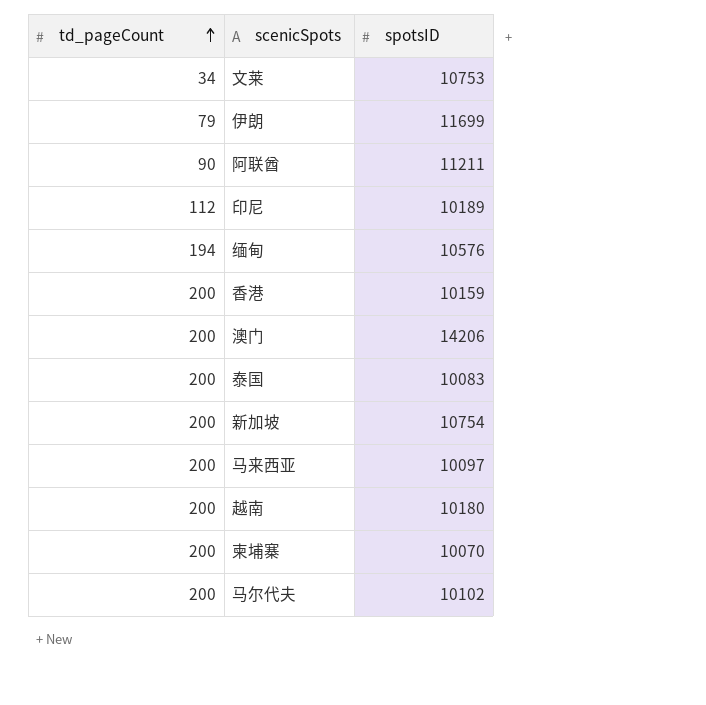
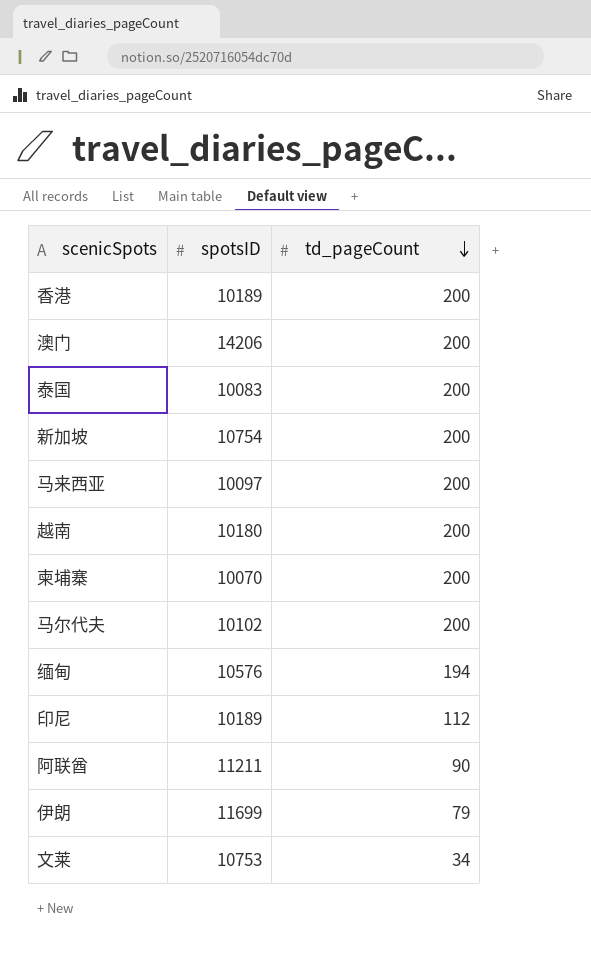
row order: td_pageCount ascending -> td_pageCount descending
column td_pageCount | position: 1 -> 3
香港 | spotsID: 10159 -> 10189

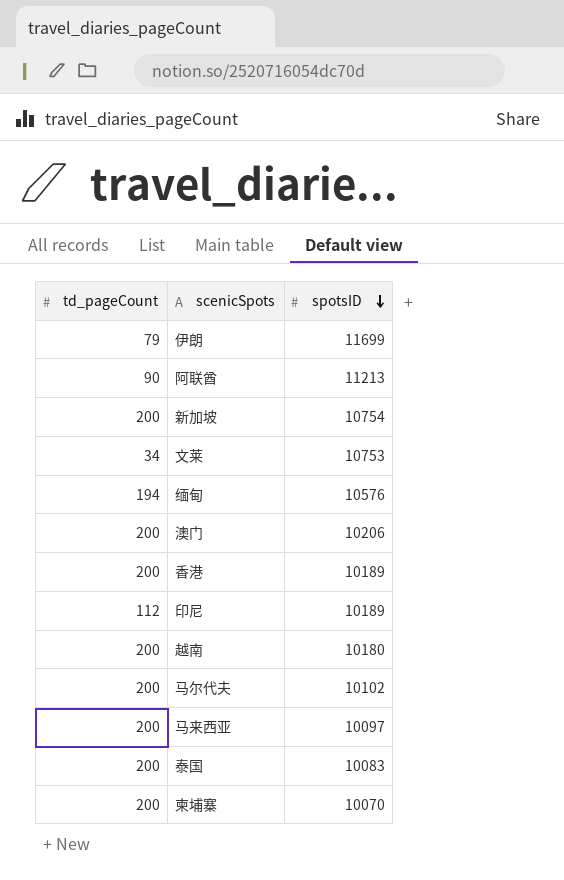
row order: td_pageCount descending -> spotsID descending
column td_pageCount | position: 3 -> 1
阿联酋 | spotsID: 11211 -> 11213
澳门 | spotsID: 14206 -> 10206

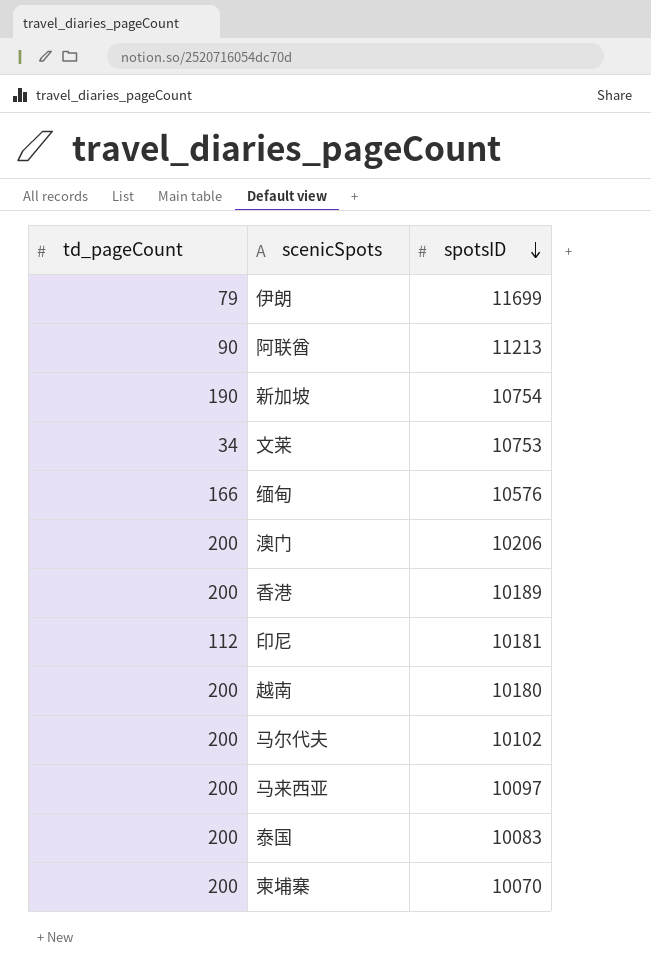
新加坡 | td_pageCount: 200 -> 190
缅甸 | td_pageCount: 194 -> 166
印尼 | spotsID: 10189 -> 10181

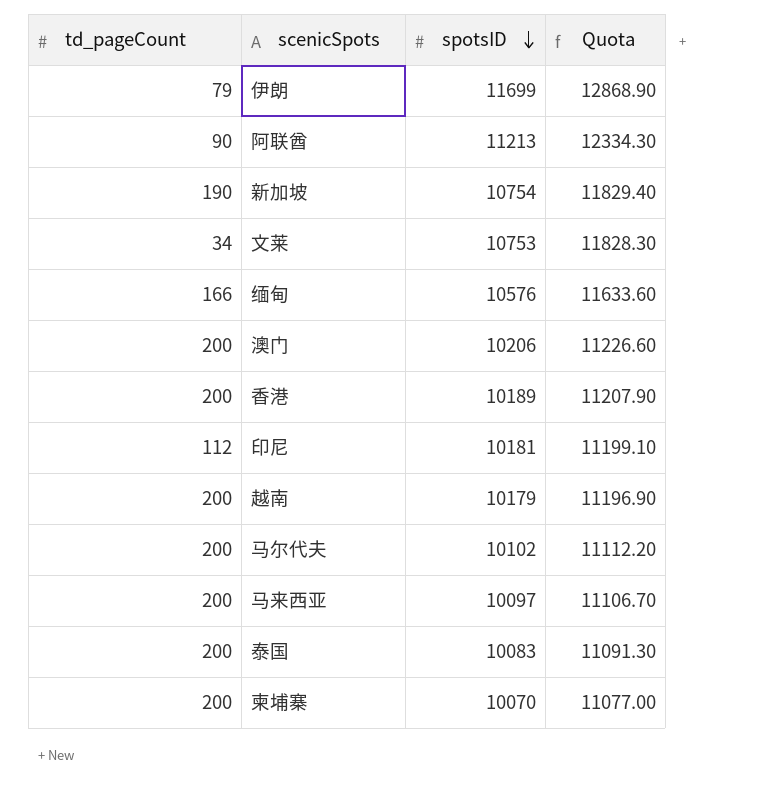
column Quota | formula: none -> [spotsID] * 1.1
越南 | spotsID: 10180 -> 10179

